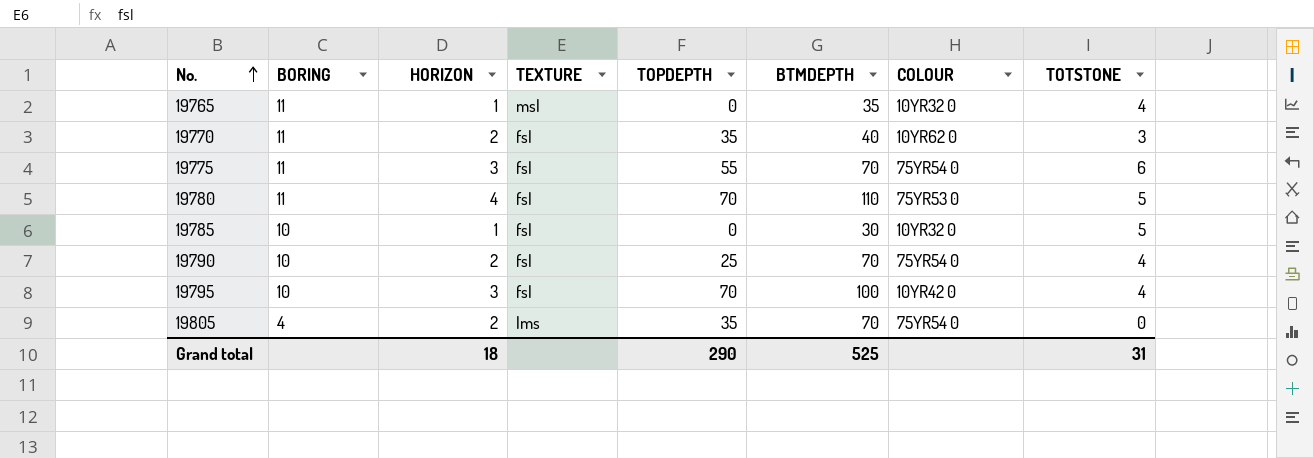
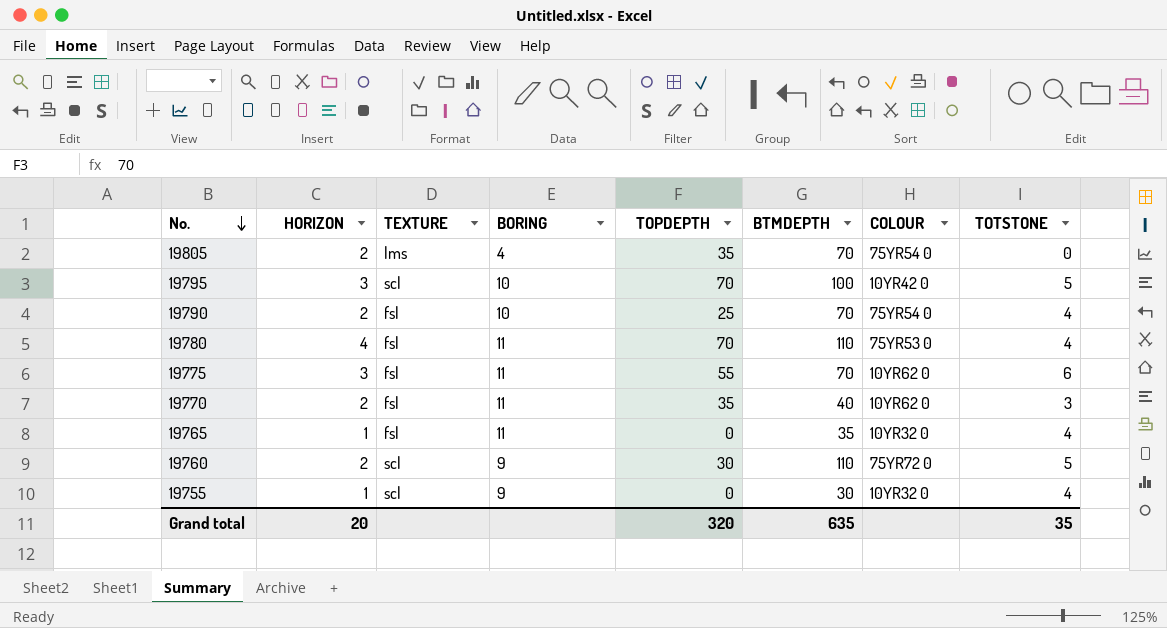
row order: No. ascending -> No. descending
column BORING | position: 2 -> 4
row 19785: 10 | 1 | fsl | 0 | 30 | 10YR32 0 | 5 -> none
19795 | TEXTURE: fsl -> scl
19795 | TOTSTONE: 4 -> 5
19780 | TOTSTONE: 5 -> 4
19775 | COLOUR: 75YR54 0 -> 10YR62 0
19765 | TEXTURE: msl -> fsl
row 19760: none -> 2 | scl | 9 | 30 | 110 | 75YR72 0 | 5
row 19755: none -> 1 | scl | 9 | 0 | 30 | 10YR32 0 | 4
Grand total | HORIZON: 18 -> 20
Grand total | TOPDEPTH: 290 -> 320
Grand total | BTMDEPTH: 525 -> 635
Grand total | TOTSTONE: 31 -> 35

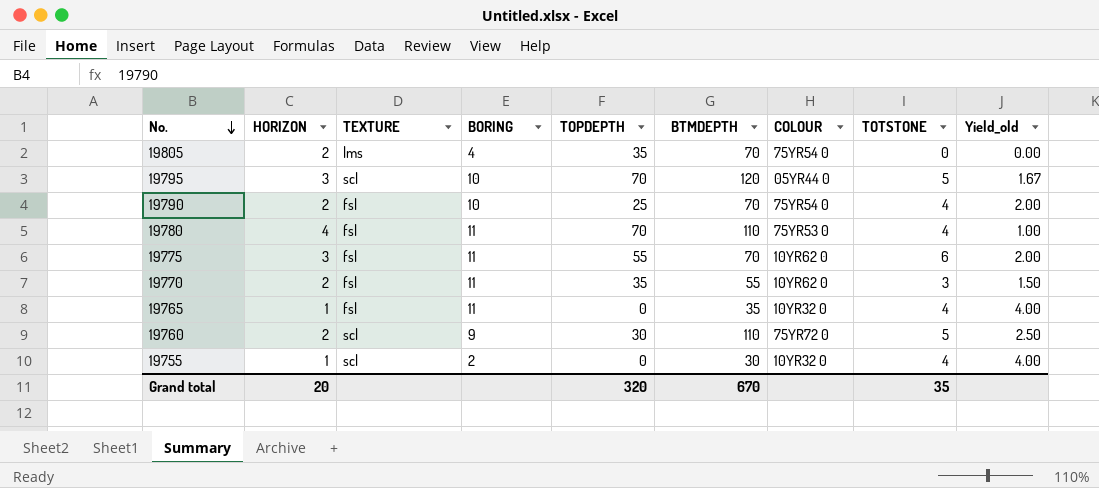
column Yield_old | formula: none -> [TOTSTONE] / [HORIZON]
19795 | BTMDEPTH: 100 -> 120
19795 | COLOUR: 10YR42 0 -> 05YR44 0
19770 | BTMDEPTH: 40 -> 55
19755 | BORING: 9 -> 2
Grand total | BTMDEPTH: 635 -> 670

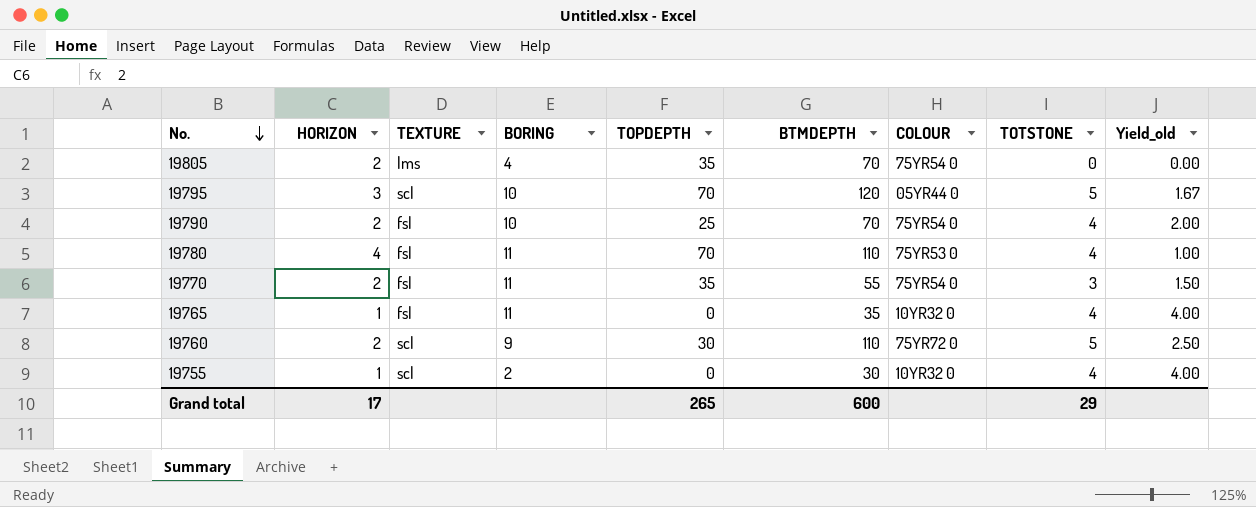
row 19775: 3 | fsl | 11 | 55 | 70 | 10YR62 0 | 6 | 2.00 -> none
19770 | COLOUR: 10YR62 0 -> 75YR54 0
Grand total | HORIZON: 20 -> 17
Grand total | TOPDEPTH: 320 -> 265
Grand total | BTMDEPTH: 670 -> 600
Grand total | TOTSTONE: 35 -> 29

